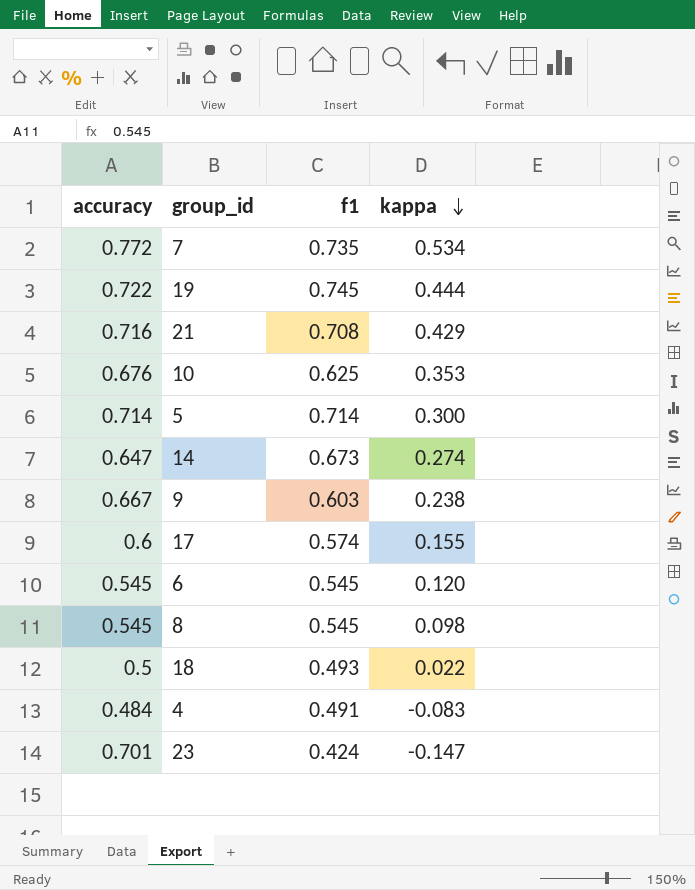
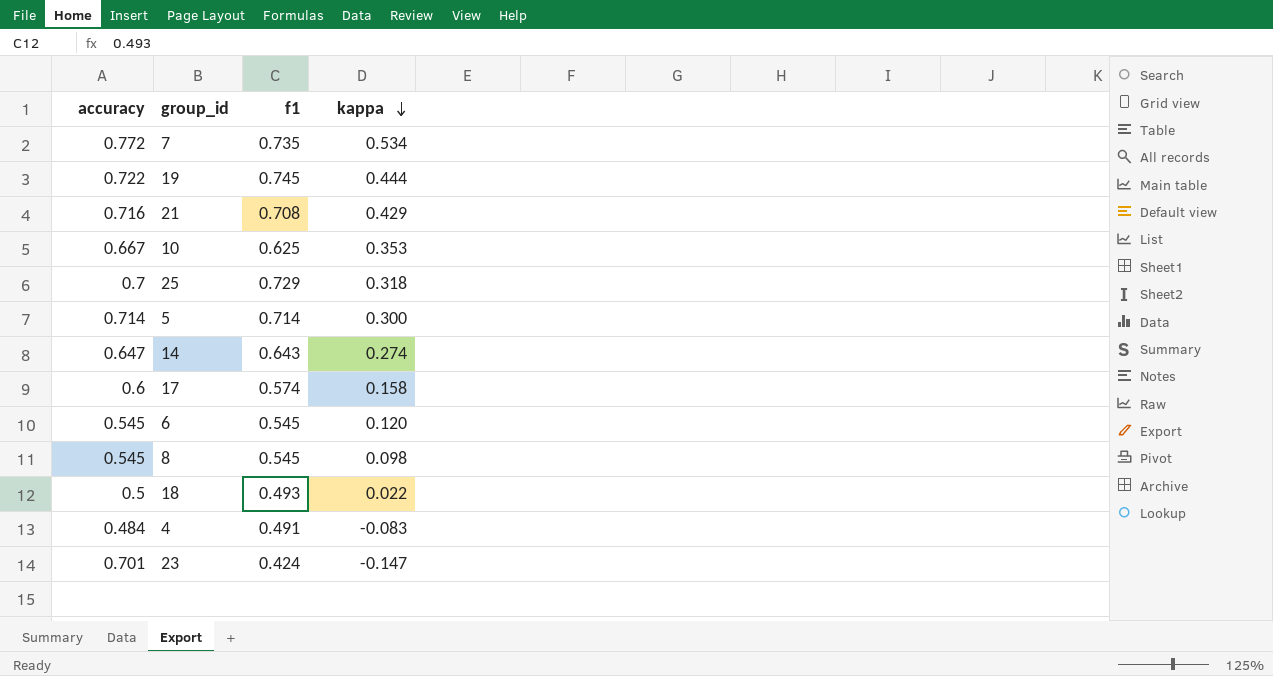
row 9: 0.667 | 0.603 | 0.238 -> none
10 | accuracy: 0.676 -> 0.667
row 25: none -> 0.7 | 0.729 | 0.318
14 | f1: 0.673 -> 0.643
17 | kappa: 0.155 -> 0.158

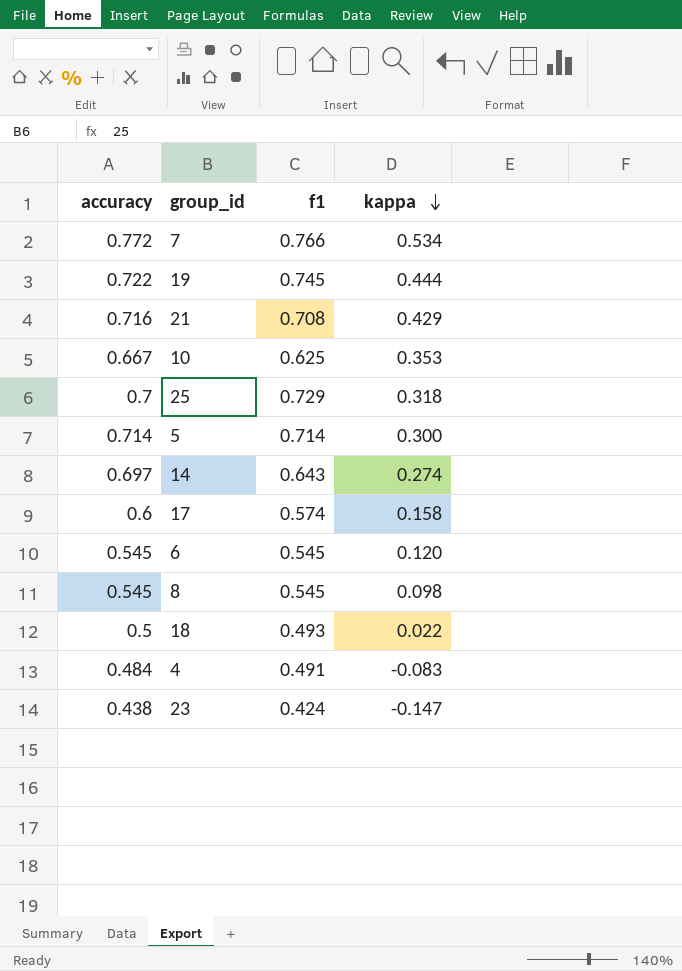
7 | f1: 0.735 -> 0.766
14 | accuracy: 0.647 -> 0.697
23 | accuracy: 0.701 -> 0.438

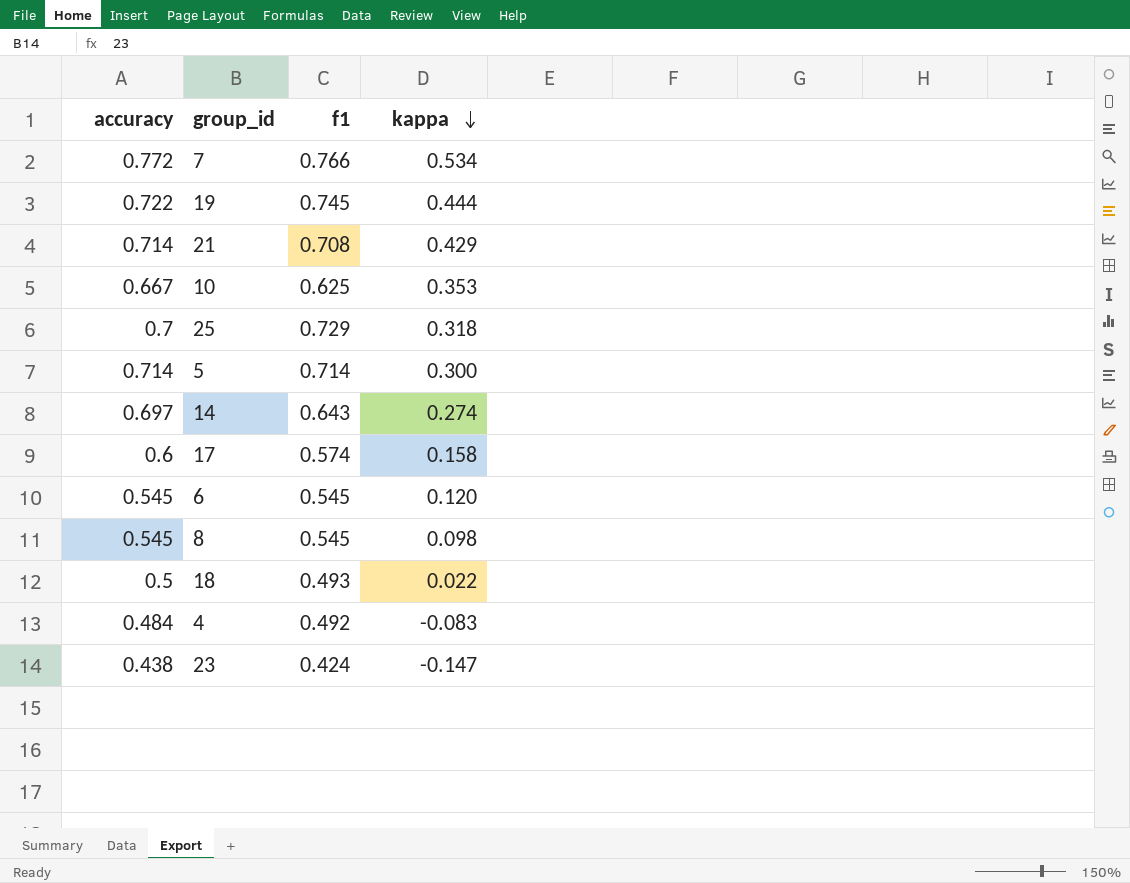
21 | accuracy: 0.716 -> 0.714
4 | f1: 0.491 -> 0.492

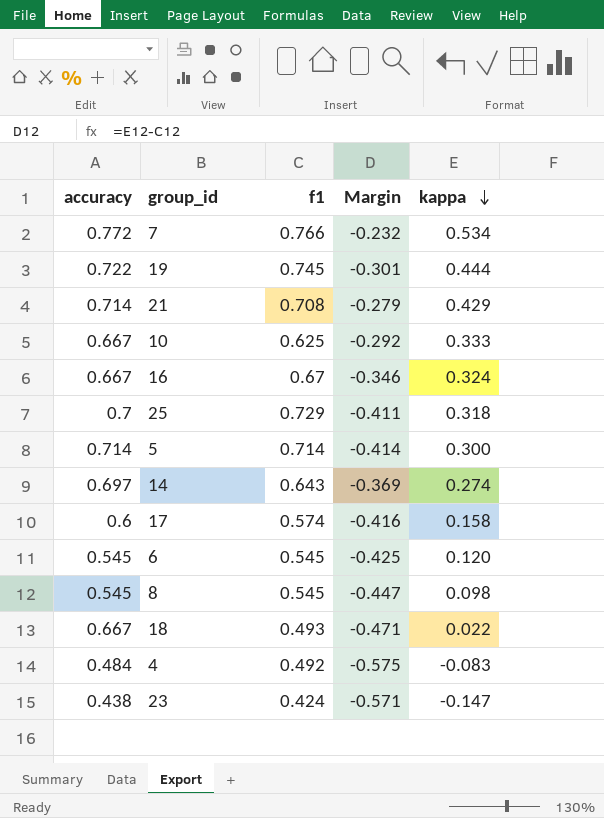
column Margin | formula: none -> [kappa] - [f1]
10 | kappa: 0.353 -> 0.333
row 16: none -> 0.667 | 0.67 | -0.346 | 0.324
18 | accuracy: 0.5 -> 0.667

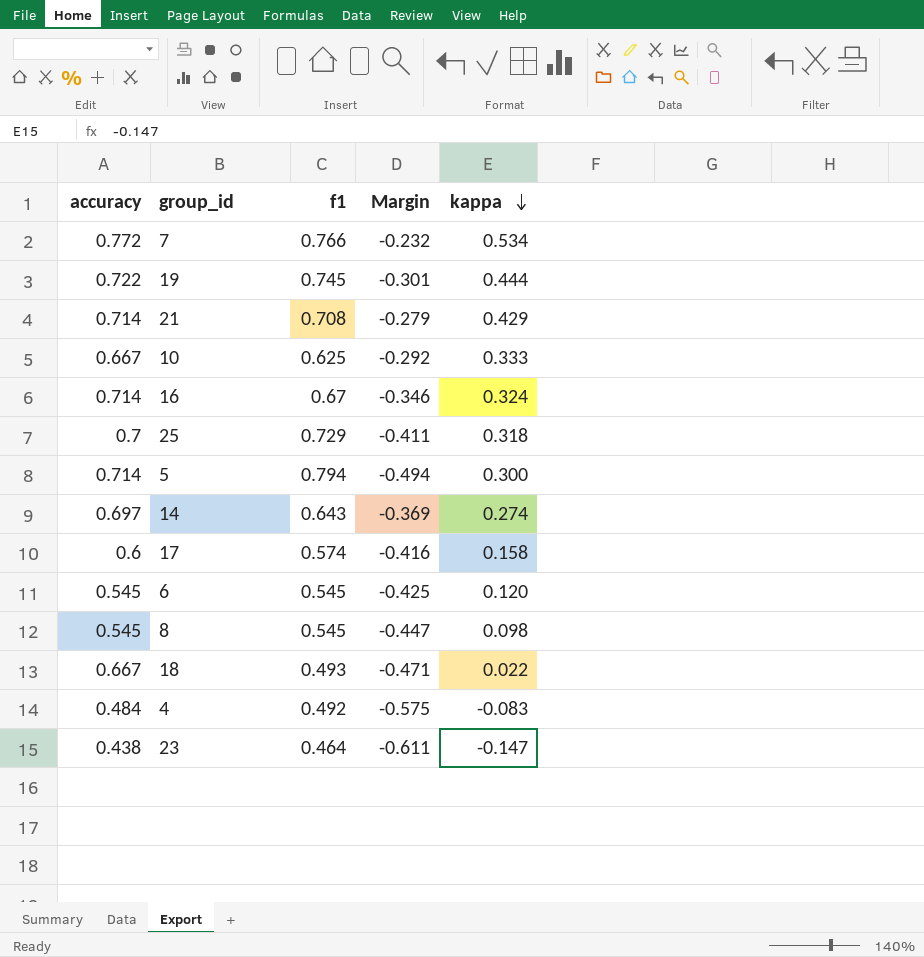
16 | accuracy: 0.667 -> 0.714
5 | f1: 0.714 -> 0.794
5 | Margin: -0.414 -> -0.494
23 | f1: 0.424 -> 0.464
23 | Margin: -0.571 -> -0.611

